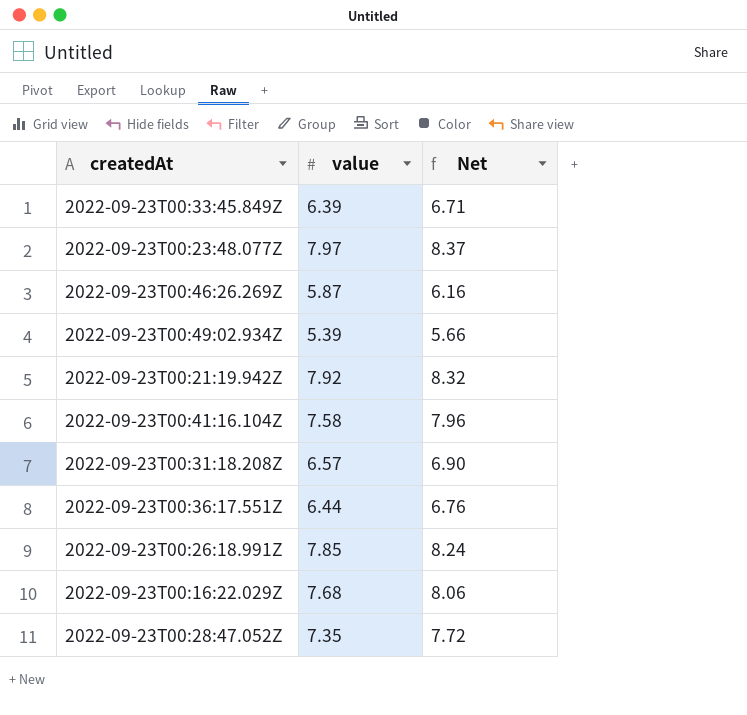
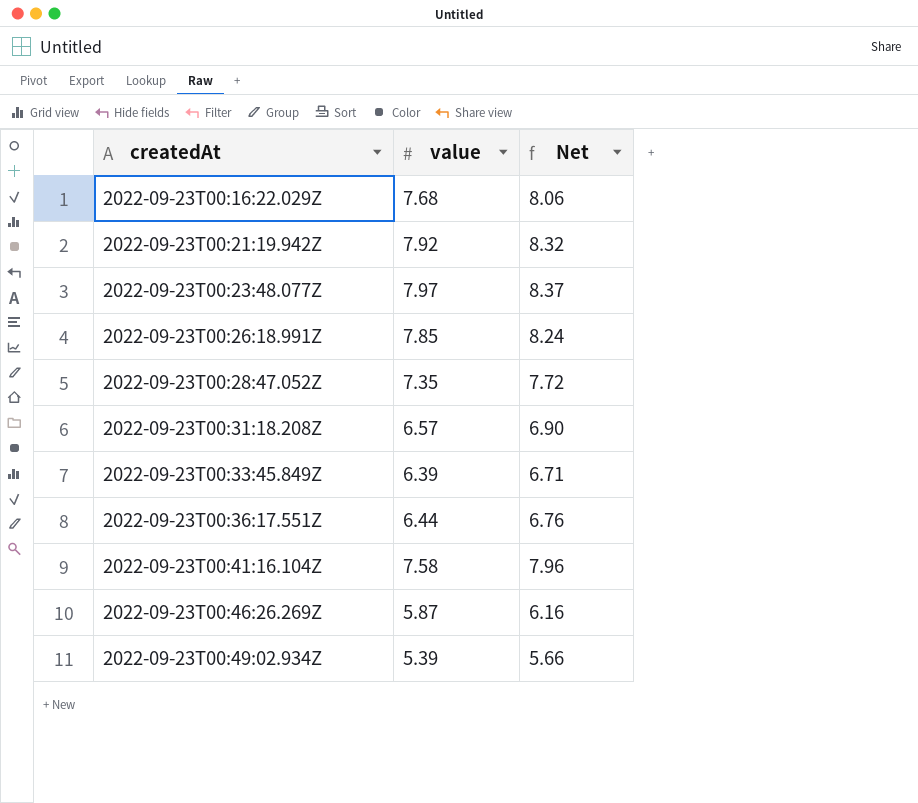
row order: none -> createdAt ascending

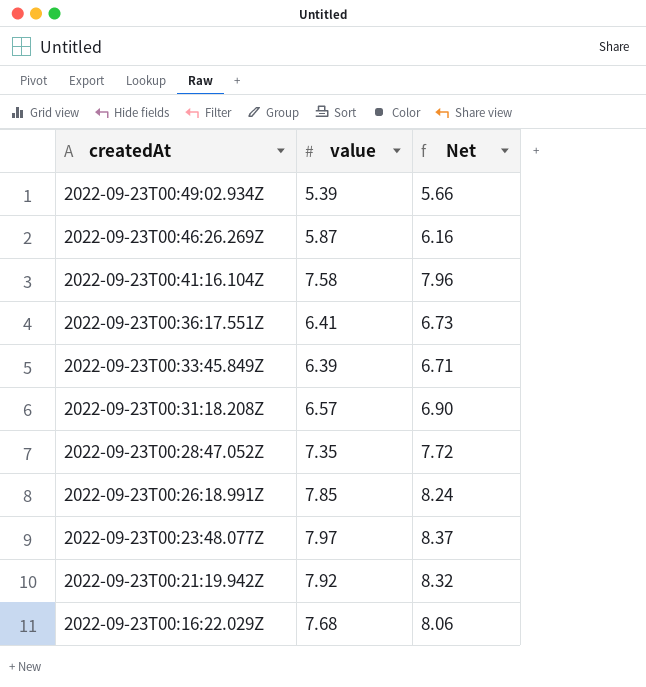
row order: createdAt ascending -> createdAt descending
2022-09-23T00:36:17.551Z | value: 6.44 -> 6.41
2022-09-23T00:36:17.551Z | Net: 6.76 -> 6.73

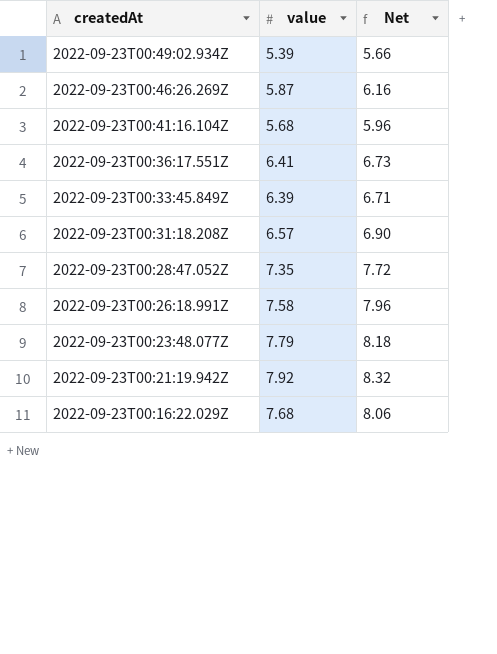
2022-09-23T00:41:16.104Z | value: 7.58 -> 5.68
2022-09-23T00:41:16.104Z | Net: 7.96 -> 5.96
2022-09-23T00:26:18.991Z | value: 7.85 -> 7.58
2022-09-23T00:26:18.991Z | Net: 8.24 -> 7.96
2022-09-23T00:23:48.077Z | value: 7.97 -> 7.79
2022-09-23T00:23:48.077Z | Net: 8.37 -> 8.18

